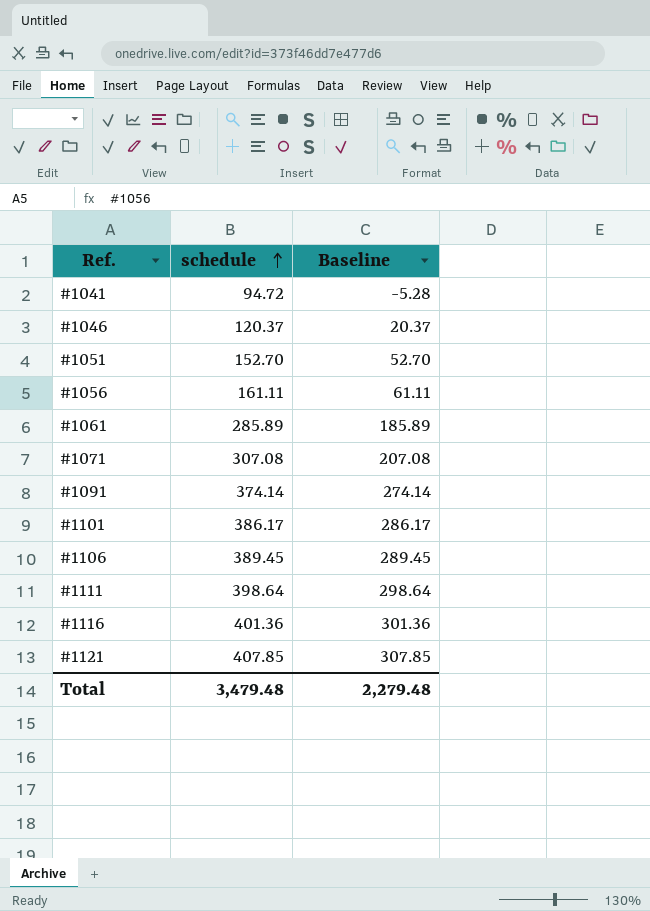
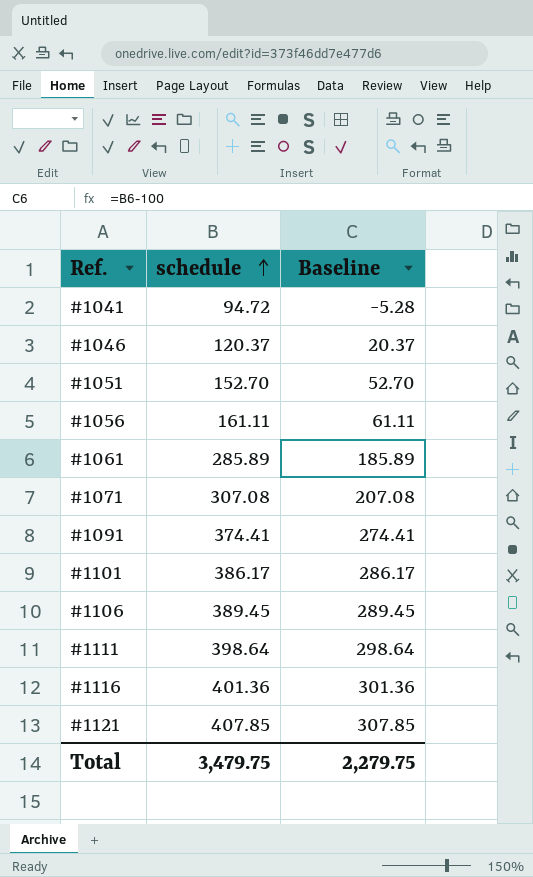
#1091 | schedule: 374.14 -> 374.41
#1091 | Baseline: 274.14 -> 274.41
Total | schedule: 3,479.48 -> 3,479.75
Total | Baseline: 2,279.48 -> 2,279.75

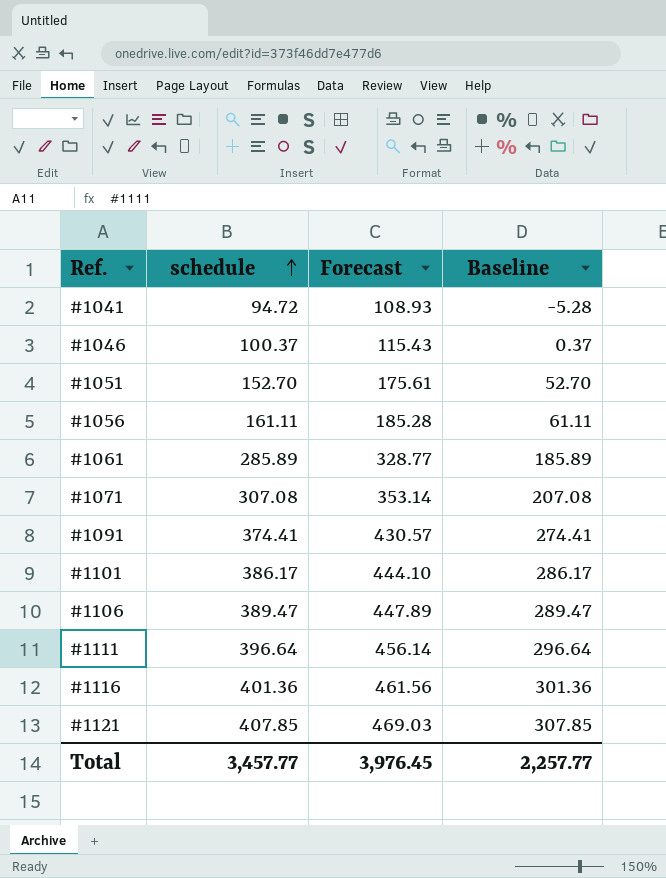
column Forecast | formula: none -> [schedule] * 1.15
#1046 | schedule: 120.37 -> 100.37
#1046 | Baseline: 20.37 -> 0.37
#1106 | schedule: 389.45 -> 389.47
#1106 | Baseline: 289.45 -> 289.47
#1111 | schedule: 398.64 -> 396.64
#1111 | Baseline: 298.64 -> 296.64
Total | schedule: 3,479.75 -> 3,457.77
Total | Baseline: 2,279.75 -> 2,257.77

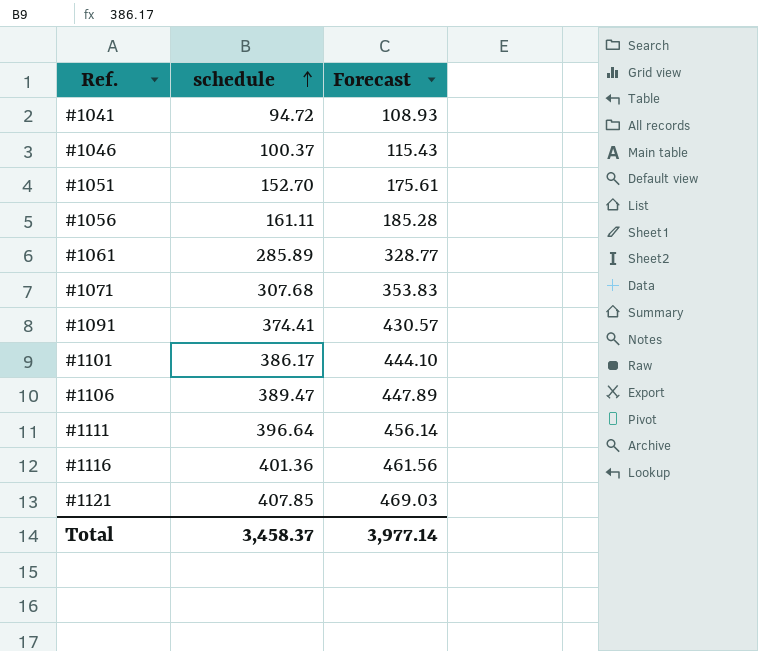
column Baseline | formula: [schedule] - 100 -> none
#1071 | schedule: 307.08 -> 307.68
#1071 | Forecast: 353.14 -> 353.83
Total | schedule: 3,457.77 -> 3,458.37
Total | Forecast: 3,976.45 -> 3,977.14

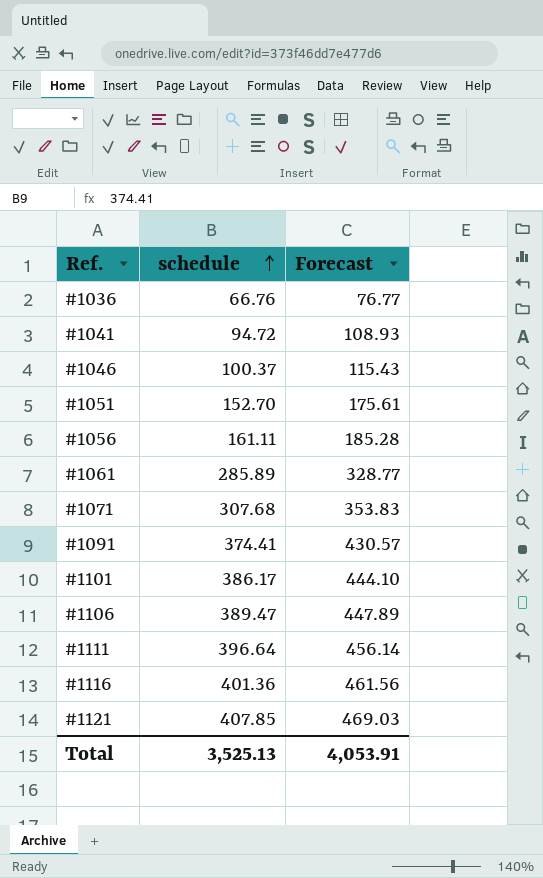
row #1036: none -> 66.76 | 76.77
Total | schedule: 3,458.37 -> 3,525.13
Total | Forecast: 3,977.14 -> 4,053.91

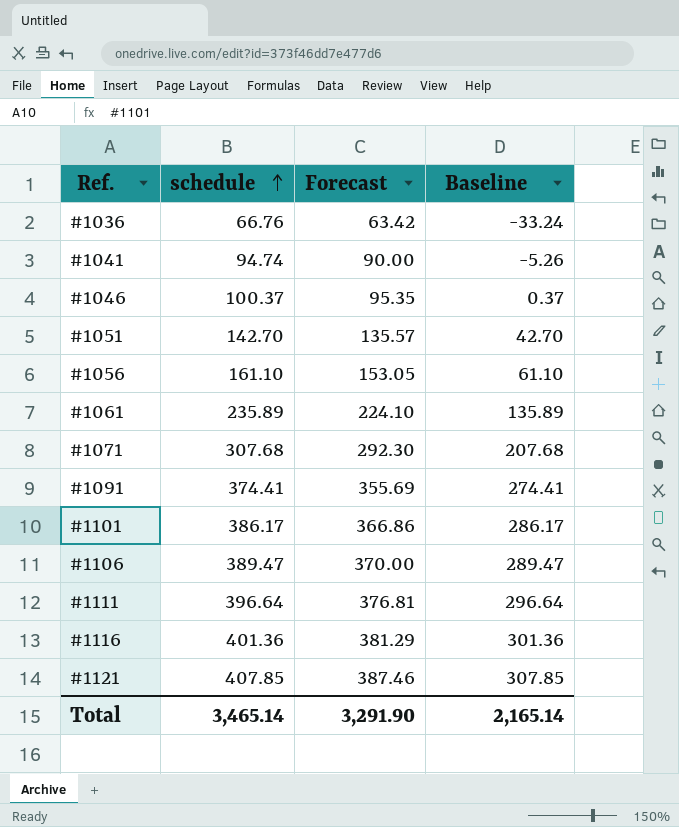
column Forecast | formula: [schedule] * 1.15 -> [schedule] * 0.95
column Baseline | formula: none -> [schedule] - 100
#1041 | schedule: 94.72 -> 94.74
#1051 | schedule: 152.70 -> 142.70
#1056 | schedule: 161.11 -> 161.10
#1061 | schedule: 285.89 -> 235.89
Total | schedule: 3,525.13 -> 3,465.14
Total | Forecast: 4,053.91 -> 3,291.90

